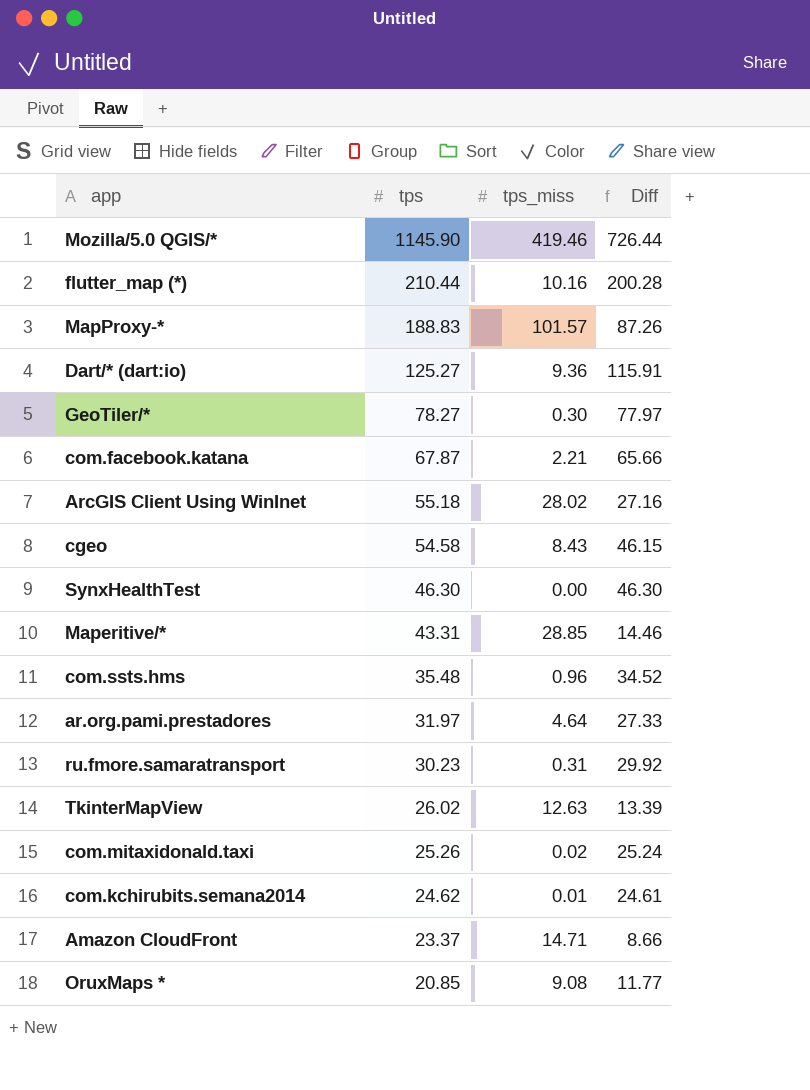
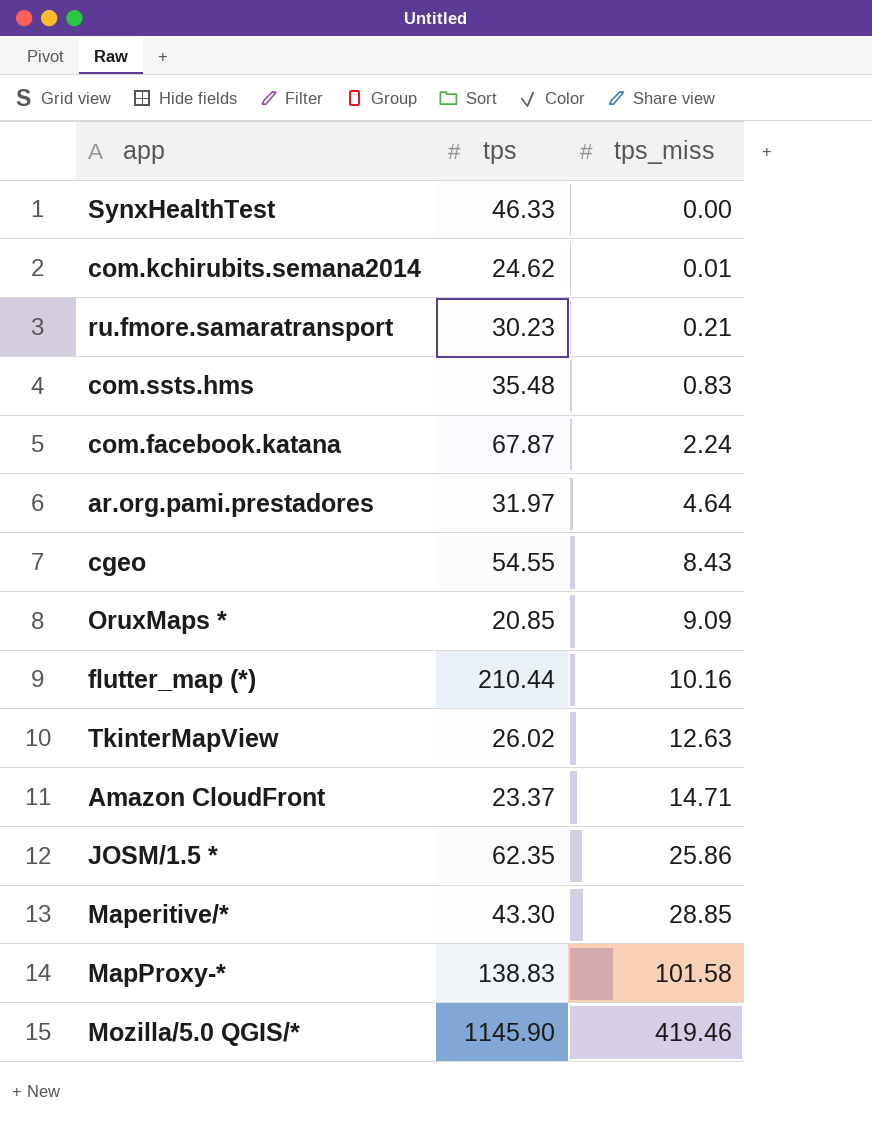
row order: tps descending -> tps_miss ascending
column Diff | formula: [tps] - [tps_miss] -> none
row Dart/* (dart:io): 125.27 | 9.36 | 115.91 -> none
row GeoTiler/*: 78.27 | 0.30 | 77.97 -> none
row ArcGIS Client Using WinInet: 55.18 | 28.02 | 27.16 -> none
row com.mitaxidonald.taxi: 25.26 | 0.02 | 25.24 -> none
SynxHealthTest | tps: 46.30 -> 46.33
ru.fmore.samaratransport | tps_miss: 0.31 -> 0.21
com.ssts.hms | tps_miss: 0.96 -> 0.83
com.facebook.katana | tps_miss: 2.21 -> 2.24
cgeo | tps: 54.58 -> 54.55
OruxMaps * | tps_miss: 9.08 -> 9.09
row JOSM/1.5 *: none -> 62.35 | 25.86
Maperitive/* | tps: 43.31 -> 43.30
MapProxy-* | tps: 188.83 -> 138.83
MapProxy-* | tps_miss: 101.57 -> 101.58

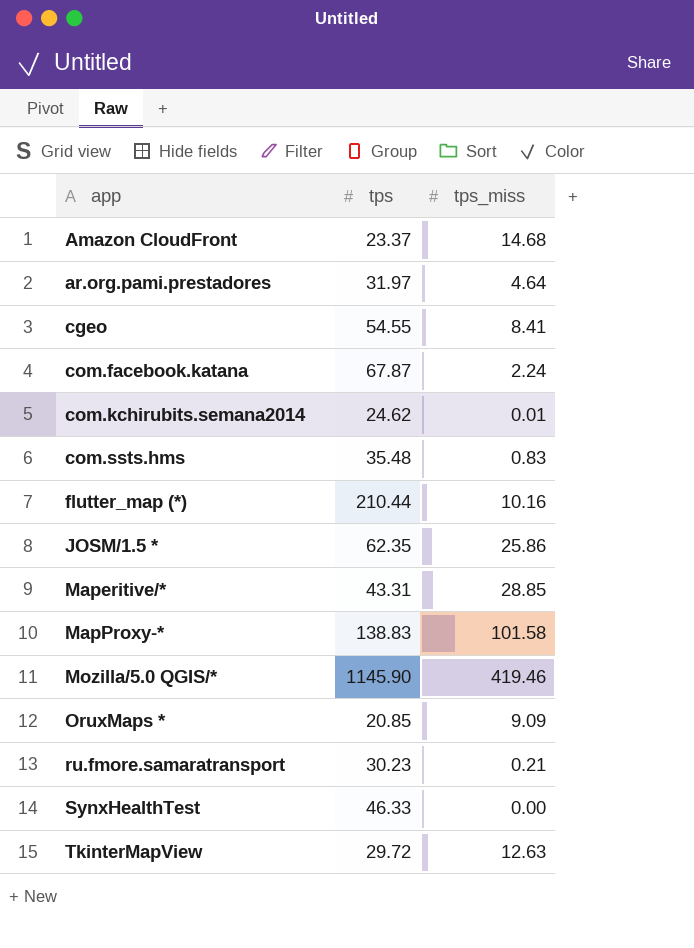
row order: tps_miss ascending -> app ascending
Amazon CloudFront | tps_miss: 14.71 -> 14.68
cgeo | tps_miss: 8.43 -> 8.41
Maperitive/* | tps: 43.30 -> 43.31
TkinterMapView | tps: 26.02 -> 29.72

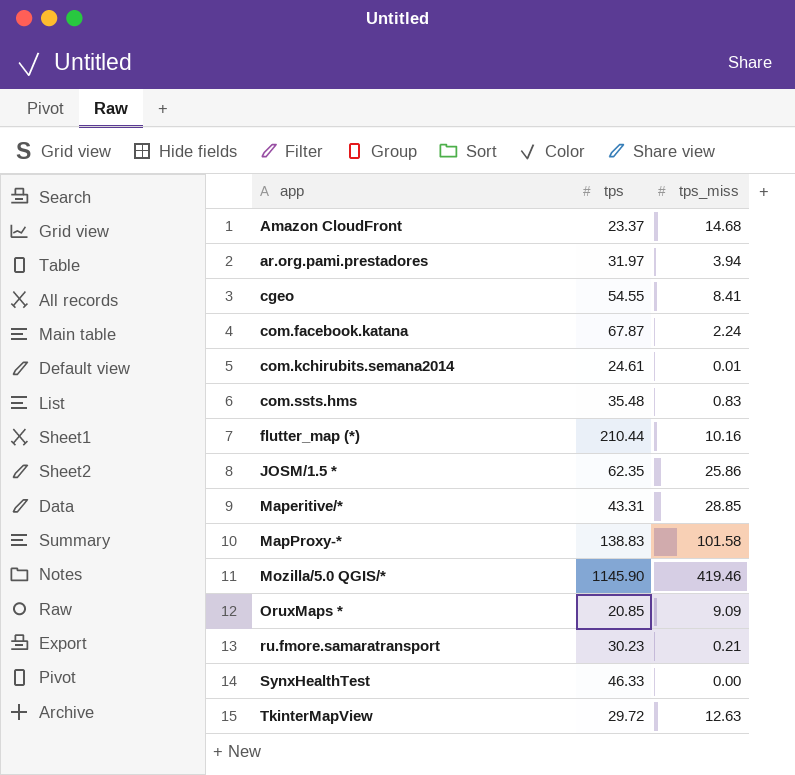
ar.org.pami.prestadores | tps_miss: 4.64 -> 3.94
com.kchirubits.semana2014 | tps: 24.62 -> 24.61

